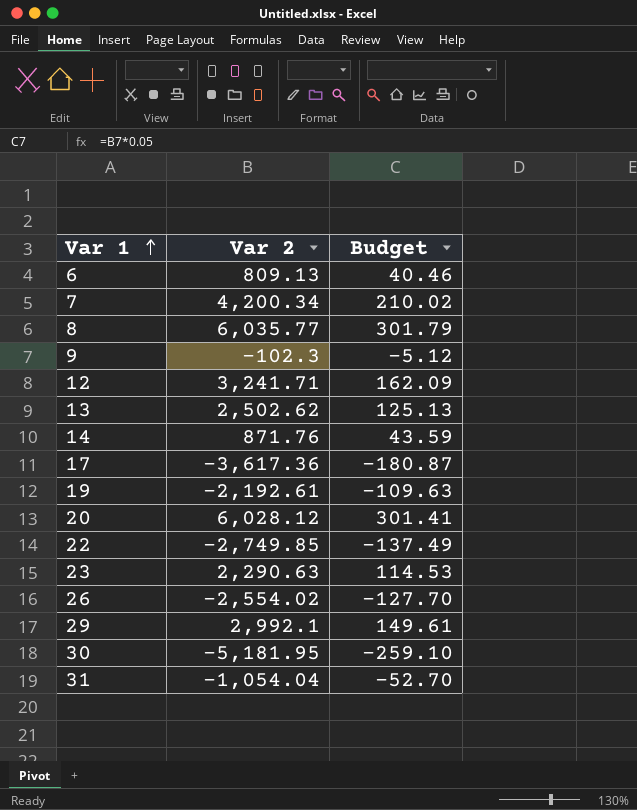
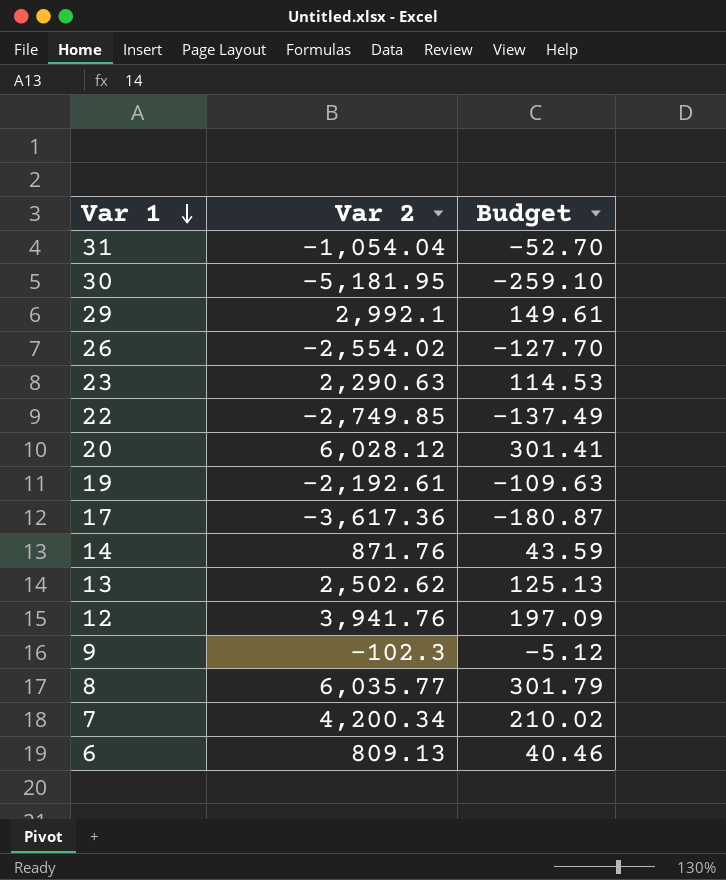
row order: Var 1 ascending -> Var 1 descending
12 | Var 2: 3,241.71 -> 3,941.76
12 | Budget: 162.09 -> 197.09

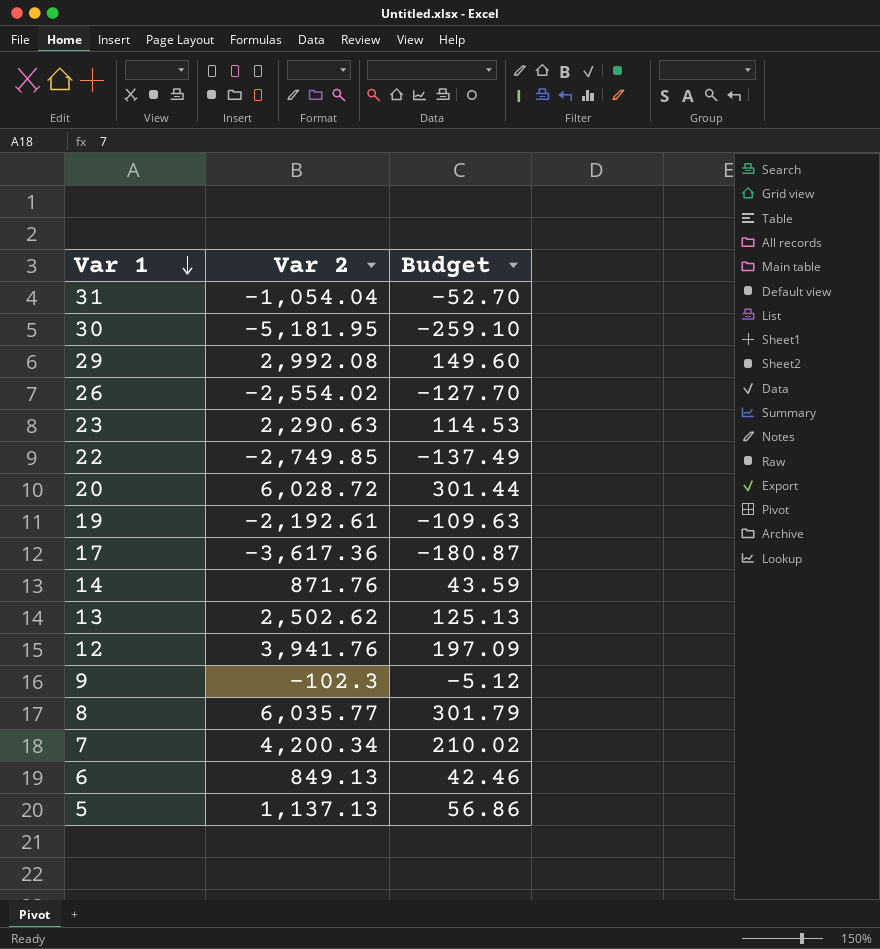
29 | Var 2: 2,992.1 -> 2,992.08
29 | Budget: 149.61 -> 149.60
20 | Var 2: 6,028.12 -> 6,028.72
20 | Budget: 301.41 -> 301.44
6 | Var 2: 809.13 -> 849.13
6 | Budget: 40.46 -> 42.46
row 5: none -> 1,137.13 | 56.86

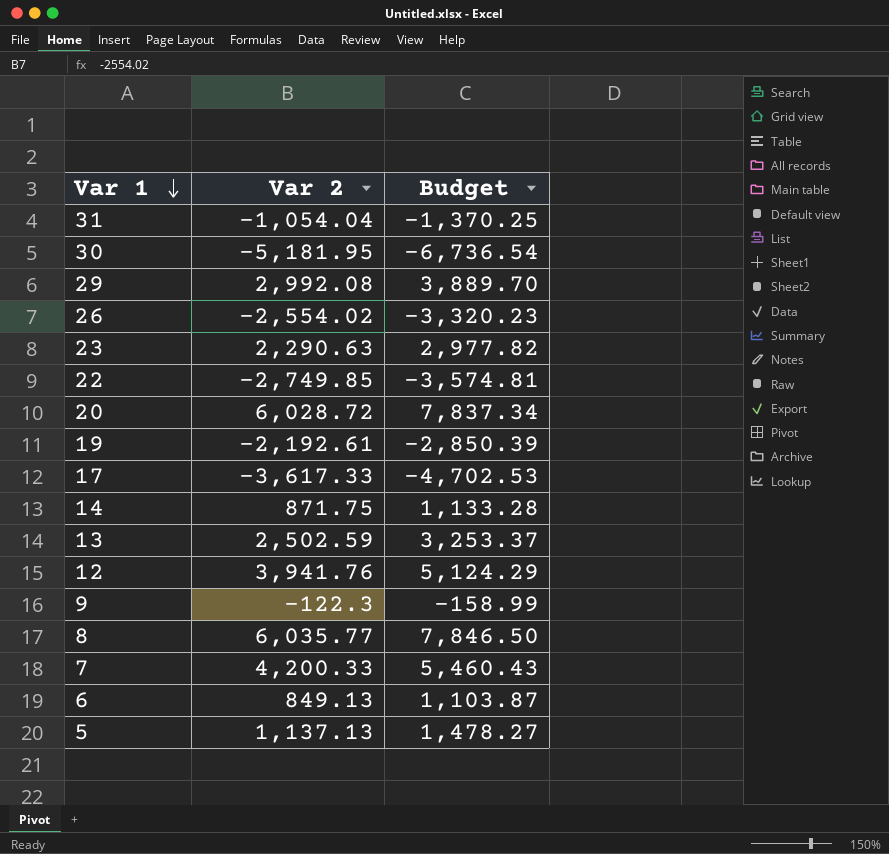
column Budget | formula: [Var 2] * 0.05 -> [Var 2] * 1.3
17 | Var 2: -3,617.36 -> -3,617.33
14 | Var 2: 871.76 -> 871.75
13 | Var 2: 2,502.62 -> 2,502.59
9 | Var 2: -102.3 -> -122.3
7 | Var 2: 4,200.34 -> 4,200.33

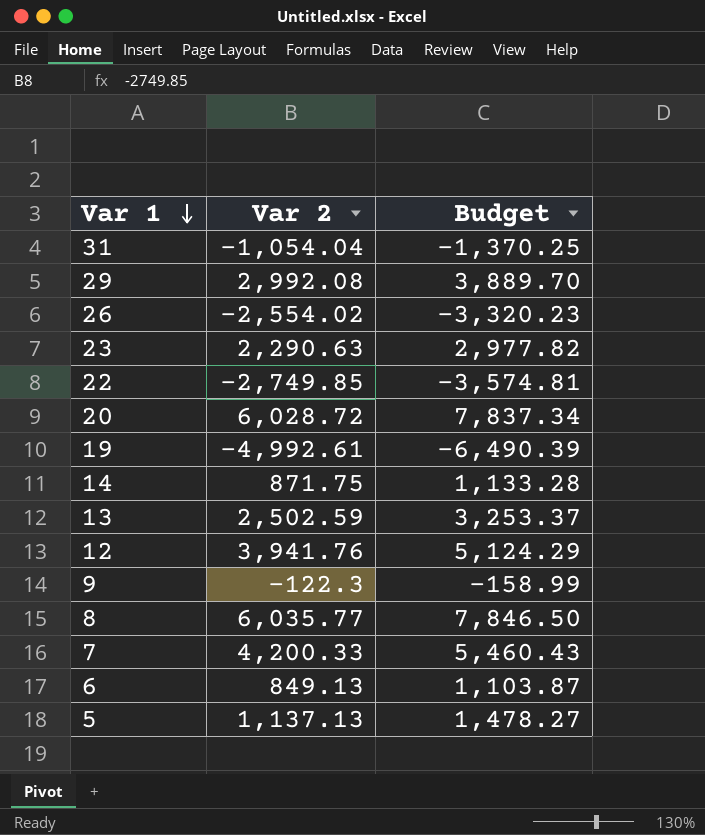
row 30: -5,181.95 | -6,736.54 -> none
row 17: -3,617.33 | -4,702.53 -> none
19 | Var 2: -2,192.61 -> -4,992.61
19 | Budget: -2,850.39 -> -6,490.39

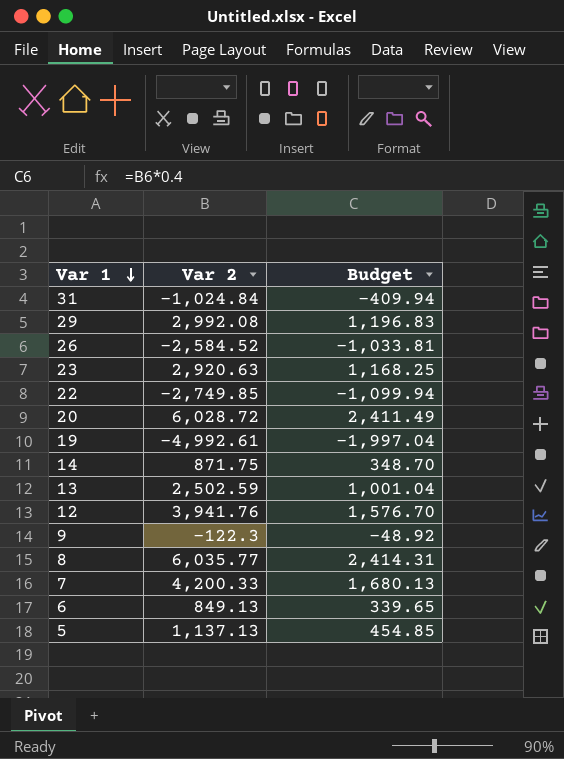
column Budget | formula: [Var 2] * 1.3 -> [Var 2] * 0.4
31 | Var 2: -1,054.04 -> -1,024.84
26 | Var 2: -2,554.02 -> -2,584.52
23 | Var 2: 2,290.63 -> 2,920.63

